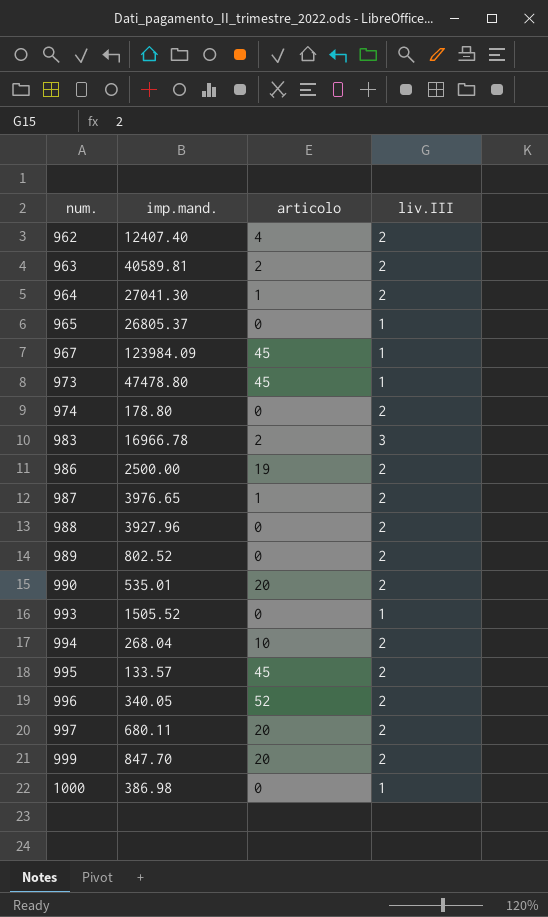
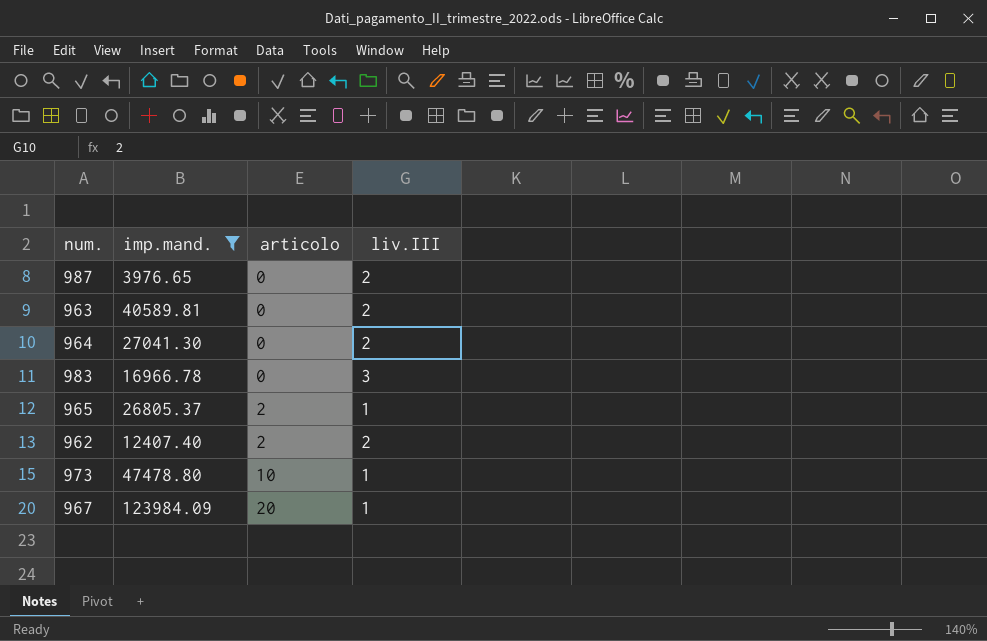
filter: none -> imp.mand. >= 3976.65
row order: num. ascending -> articolo ascending
987 | articolo: 1 -> 0
963 | articolo: 2 -> 0
964 | articolo: 1 -> 0
983 | articolo: 2 -> 0
965 | articolo: 0 -> 2
962 | articolo: 4 -> 2
973 | articolo: 45 -> 10
967 | articolo: 45 -> 20

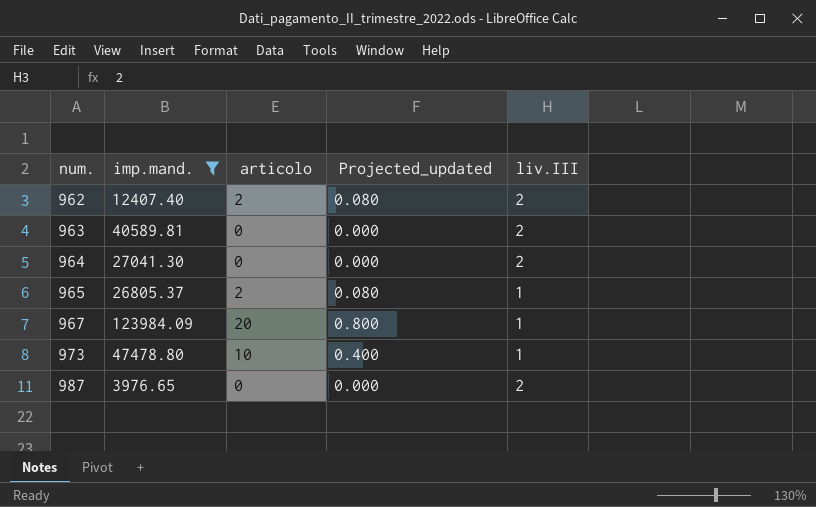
row order: articolo ascending -> num. ascending
column Projected_updated | formula: none -> [articolo] * 0.04
row 983: 16966.78 | 0 | 3 -> none

